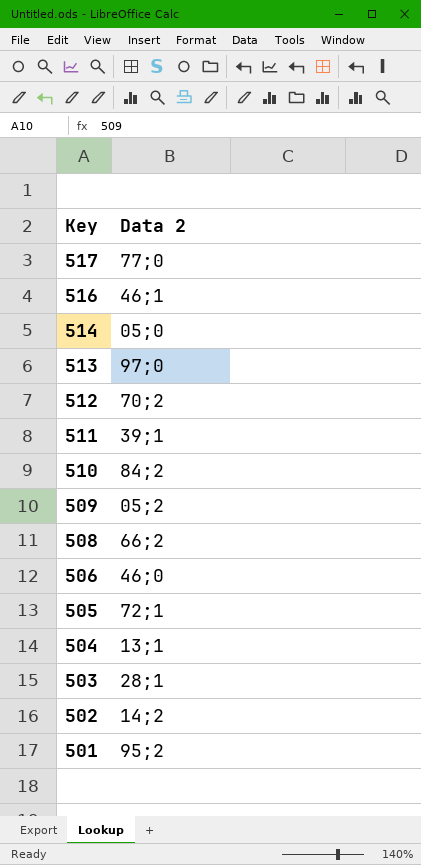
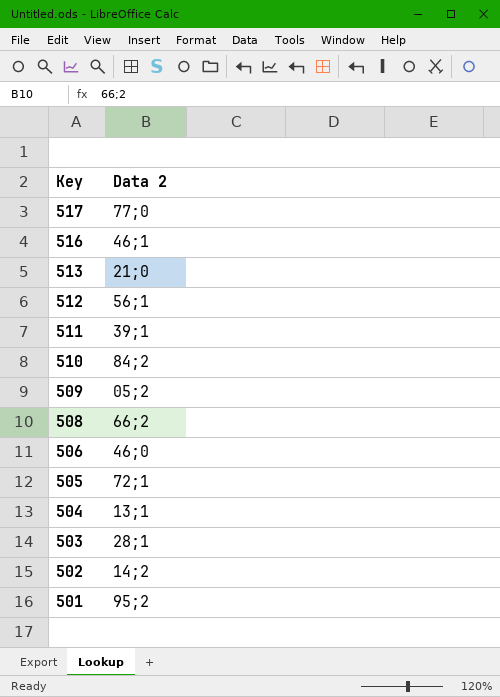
row 514: 05;0 -> none
513 | Data 2: 97;0 -> 21;0
512 | Data 2: 70;2 -> 56;1

